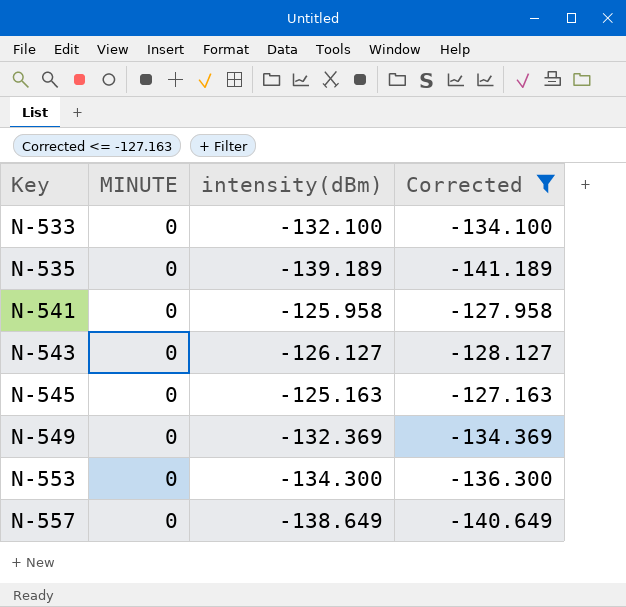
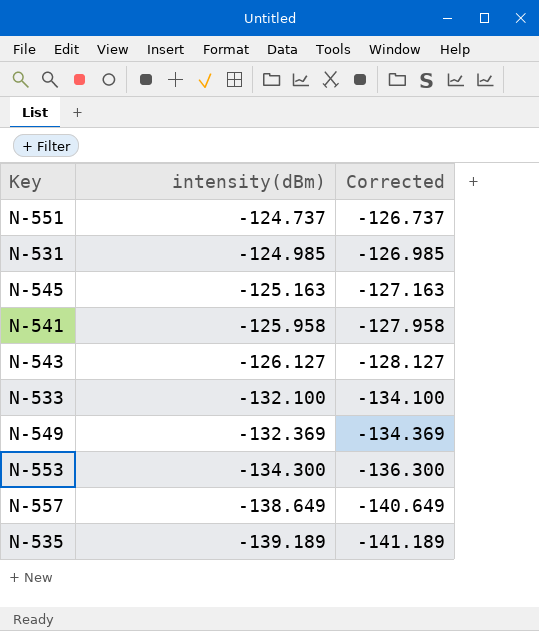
filter: Corrected <= -127.163 -> none
row order: Key ascending -> intensity(dBm) descending
column MINUTE | position: 2 -> none

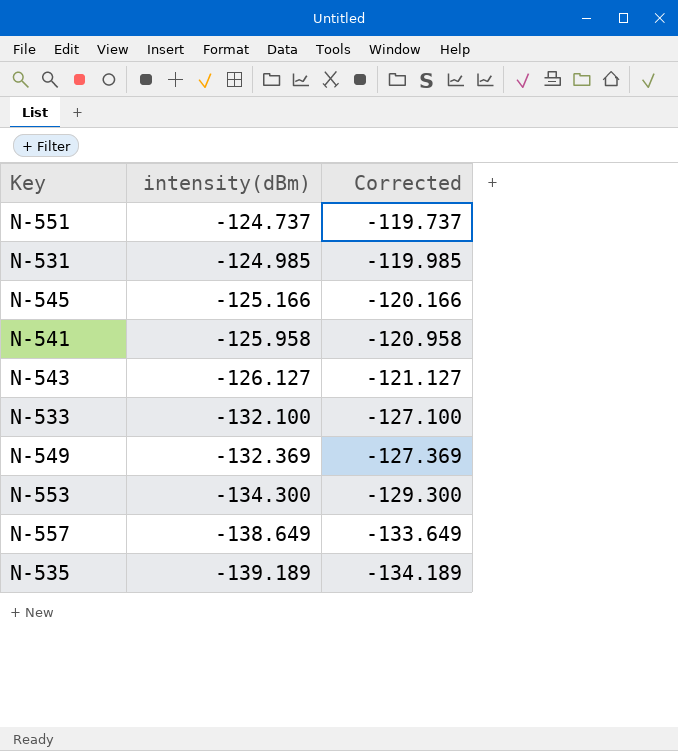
column Corrected | formula: [intensity(dBm)] - 2 -> [intensity(dBm)] + 5
N-545 | intensity(dBm): -125.163 -> -125.166

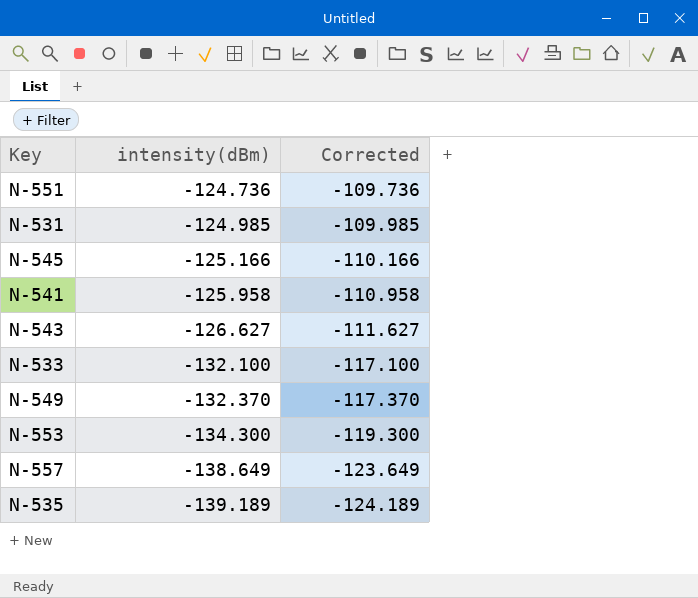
column Corrected | formula: [intensity(dBm)] + 5 -> [intensity(dBm)] + 15
N-551 | intensity(dBm): -124.737 -> -124.736
N-543 | intensity(dBm): -126.127 -> -126.627
N-549 | intensity(dBm): -132.369 -> -132.370

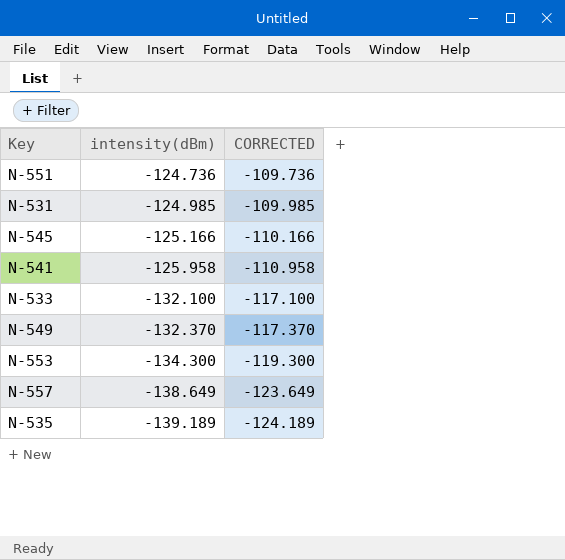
column name: Corrected -> CORRECTED
row N-543: -126.627 | -111.627 -> none

